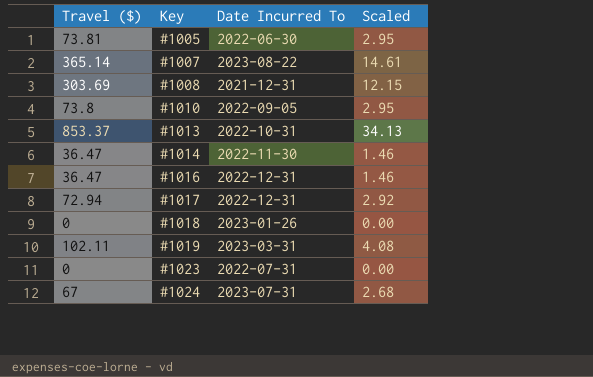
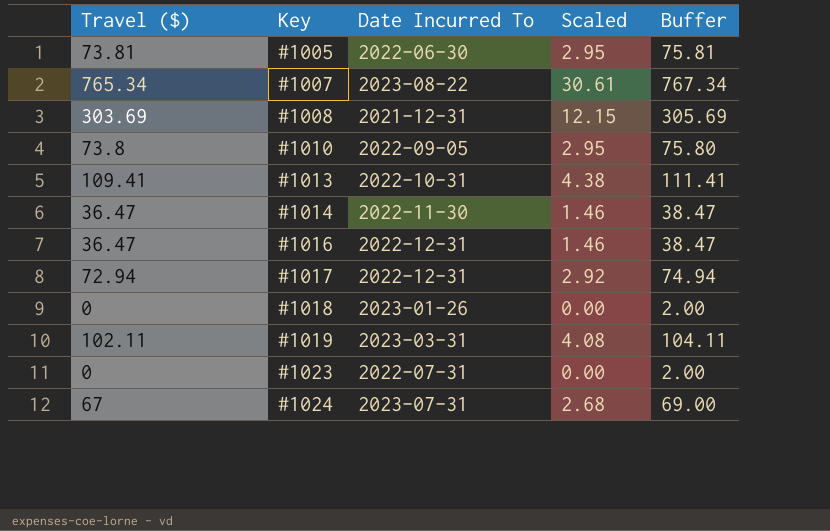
column Buffer | formula: none -> [Travel ($)] + 2
#1007 | Travel ($): 365.14 -> 765.34
#1007 | Scaled: 14.61 -> 30.61
#1013 | Travel ($): 853.37 -> 109.41
#1013 | Scaled: 34.13 -> 4.38

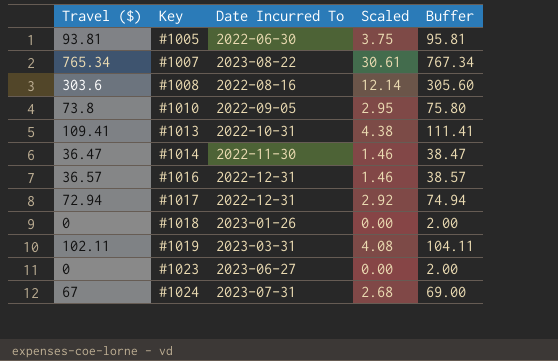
#1005 | Travel ($): 73.81 -> 93.81
#1005 | Scaled: 2.95 -> 3.75
#1005 | Buffer: 75.81 -> 95.81
#1008 | Travel ($): 303.69 -> 303.6
#1008 | Date Incurred To: 2021-12-31 -> 2022-08-16
#1008 | Scaled: 12.15 -> 12.14
#1008 | Buffer: 305.69 -> 305.60
#1016 | Travel ($): 36.47 -> 36.57
#1016 | Buffer: 38.47 -> 38.57
#1023 | Date Incurred To: 2022-07-31 -> 2023-06-27

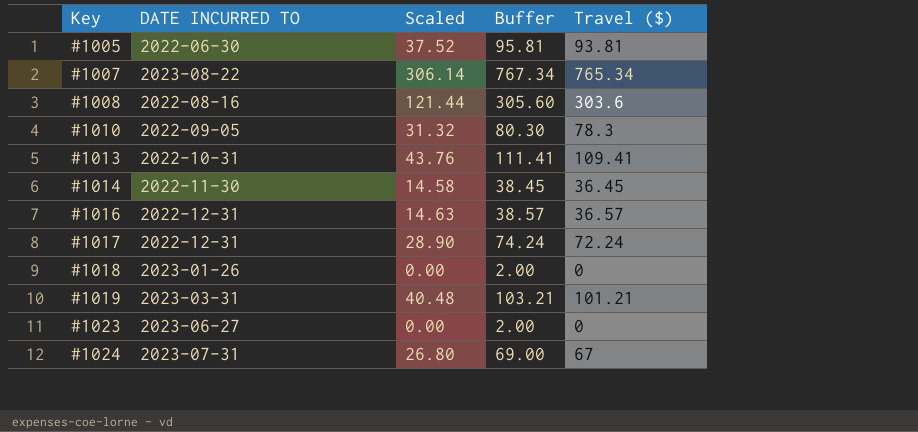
column name: Date Incurred To -> DATE INCURRED TO
column Scaled | formula: [Travel ($)] * 0.04 -> [Travel ($)] * 0.4
column Travel ($) | position: 1 -> 5
#1010 | Buffer: 75.80 -> 80.30
#1010 | Travel ($): 73.8 -> 78.3
#1014 | Buffer: 38.47 -> 38.45
#1014 | Travel ($): 36.47 -> 36.45
#1017 | Buffer: 74.94 -> 74.24
#1017 | Travel ($): 72.94 -> 72.24
#1019 | Buffer: 104.11 -> 103.21
#1019 | Travel ($): 102.11 -> 101.21

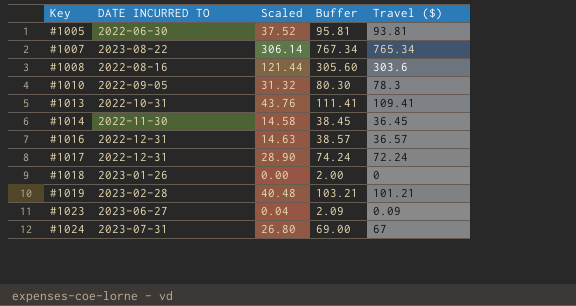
#1019 | DATE INCURRED TO: 2023-03-31 -> 2023-02-28
#1023 | Scaled: 0.00 -> 0.04
#1023 | Buffer: 2.00 -> 2.09
#1023 | Travel ($): 0 -> 0.09

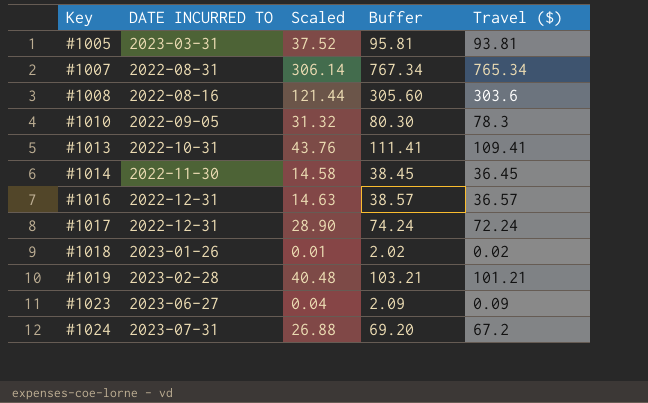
#1005 | DATE INCURRED TO: 2022-06-30 -> 2023-03-31
#1007 | DATE INCURRED TO: 2023-08-22 -> 2022-08-31
#1018 | Scaled: 0.00 -> 0.01
#1018 | Buffer: 2.00 -> 2.02
#1018 | Travel ($): 0 -> 0.02
#1024 | Scaled: 26.80 -> 26.88
#1024 | Buffer: 69.00 -> 69.20
#1024 | Travel ($): 67 -> 67.2

